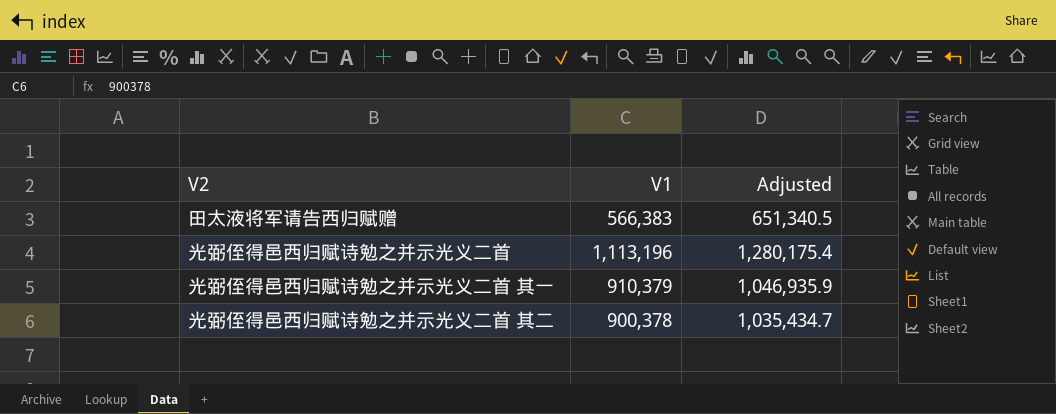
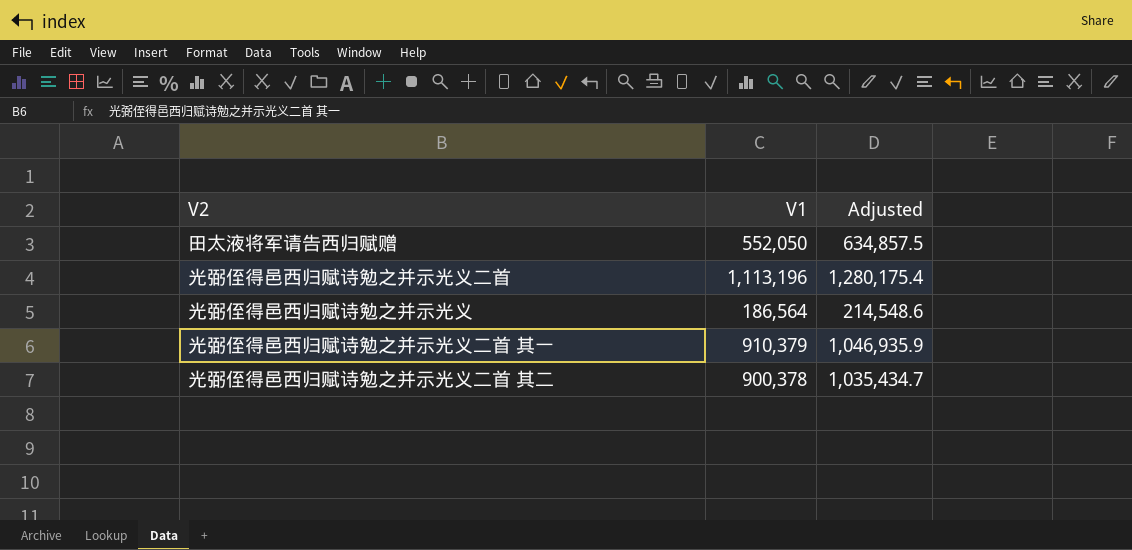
田太液将军请告西归赋赠 | V1: 566,383 -> 552,050
田太液将军请告西归赋赠 | Adjusted: 651,340.5 -> 634,857.5
row 光弼侄得邑西归赋诗勉之并示光义: none -> 186,564 | 214,548.6

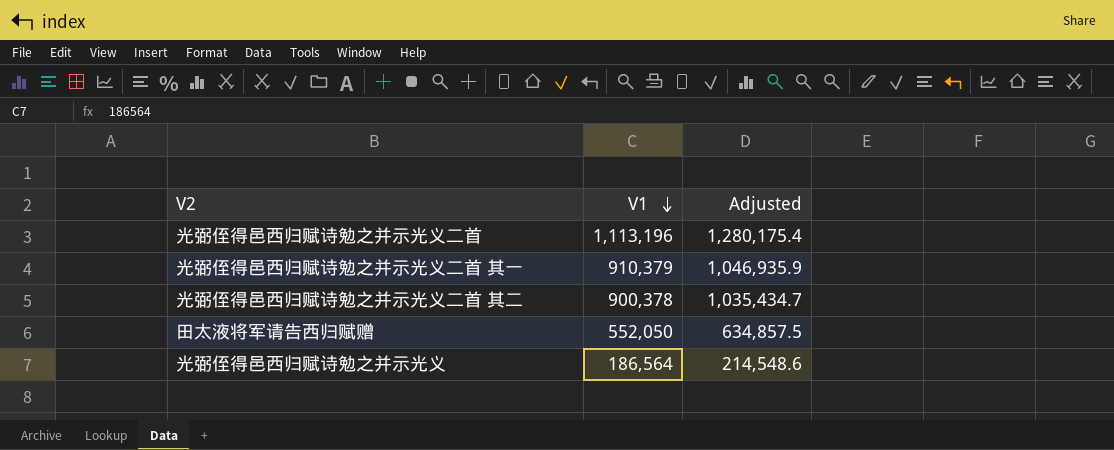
row order: none -> V1 descending

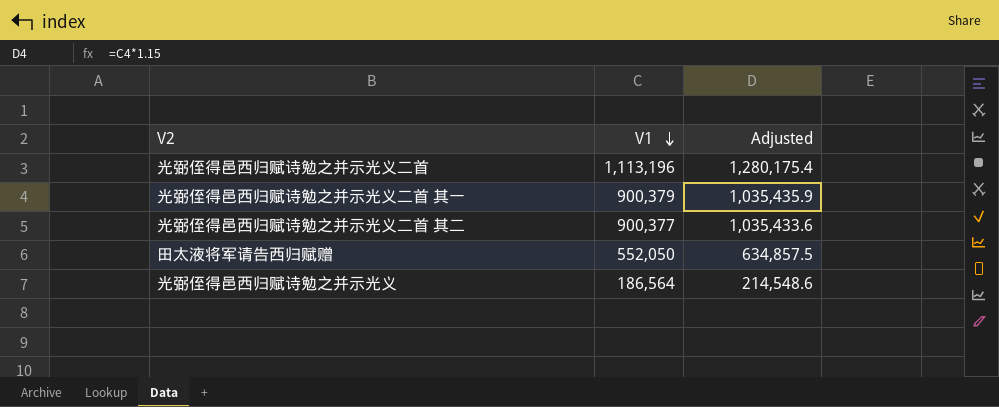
光弼侄得邑西归赋诗勉之并示光义二首 其一 | V1: 910,379 -> 900,379
光弼侄得邑西归赋诗勉之并示光义二首 其一 | Adjusted: 1,046,935.9 -> 1,035,435.9
光弼侄得邑西归赋诗勉之并示光义二首 其二 | V1: 900,378 -> 900,377
光弼侄得邑西归赋诗勉之并示光义二首 其二 | Adjusted: 1,035,434.7 -> 1,035,433.6

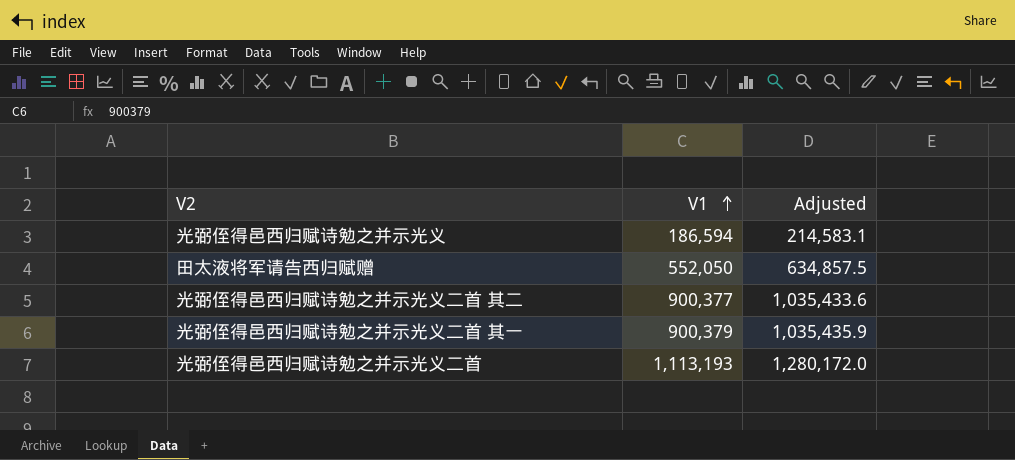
row order: V1 descending -> V1 ascending
光弼侄得邑西归赋诗勉之并示光义 | V1: 186,564 -> 186,594
光弼侄得邑西归赋诗勉之并示光义 | Adjusted: 214,548.6 -> 214,583.1
光弼侄得邑西归赋诗勉之并示光义二首 | V1: 1,113,196 -> 1,113,193
光弼侄得邑西归赋诗勉之并示光义二首 | Adjusted: 1,280,175.4 -> 1,280,172.0

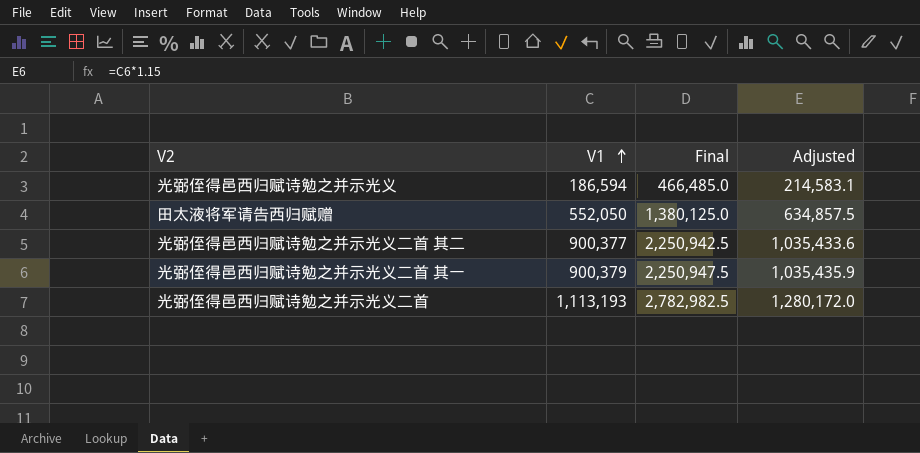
column Final | formula: none -> [V1] * 2.5

